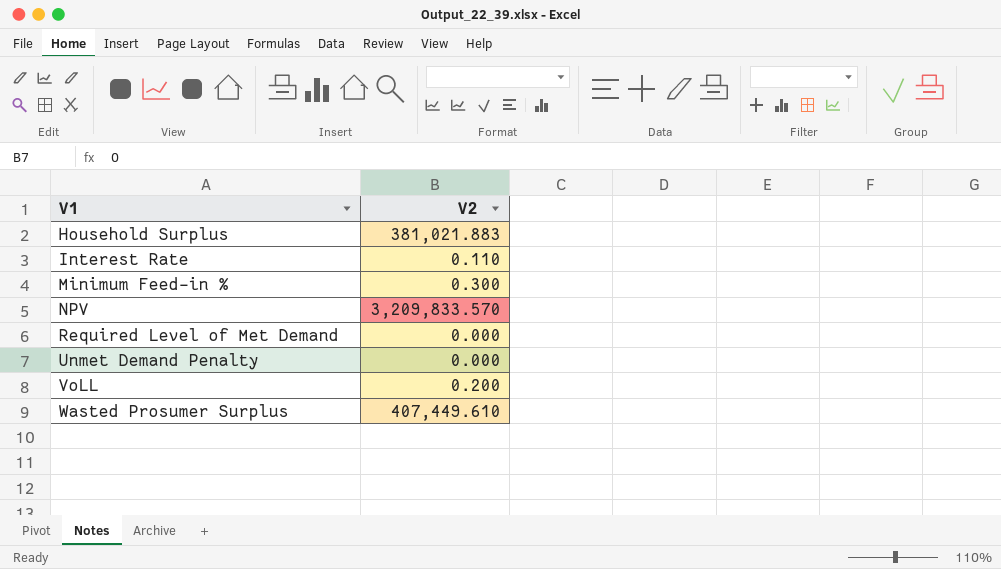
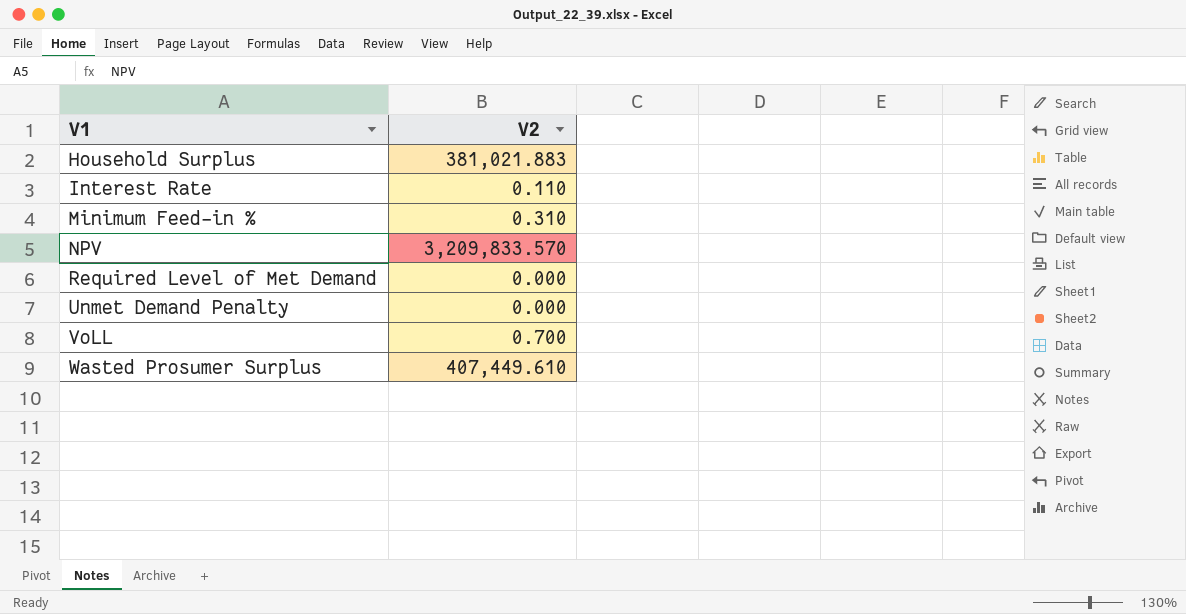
Minimum Feed-in % | V2: 0.300 -> 0.310
VoLL | V2: 0.200 -> 0.700

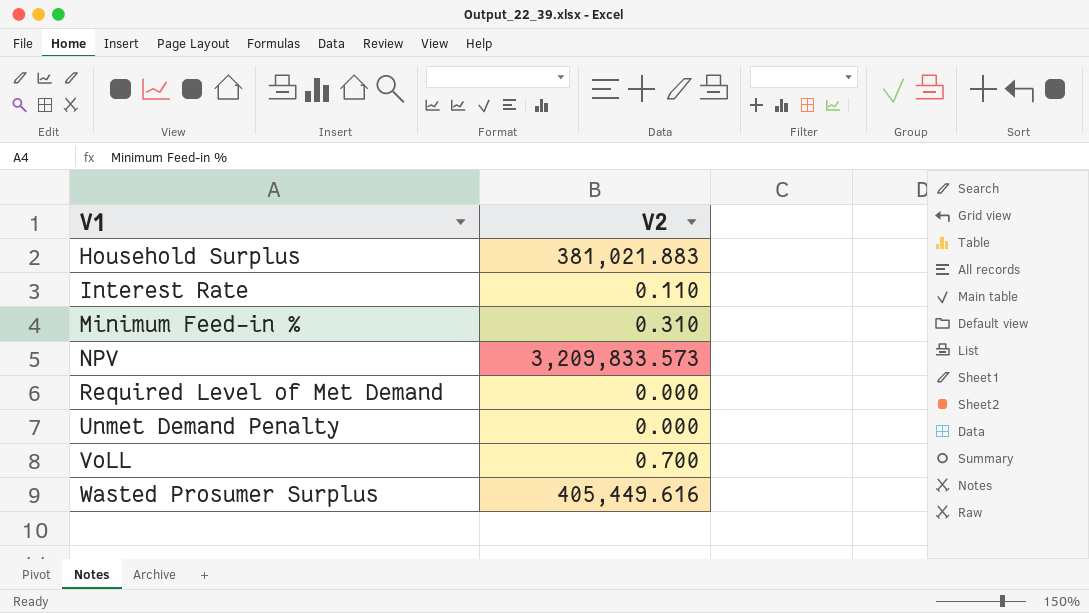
NPV | V2: 3,209,833.570 -> 3,209,833.573
Wasted Prosumer Surplus | V2: 407,449.610 -> 405,449.616

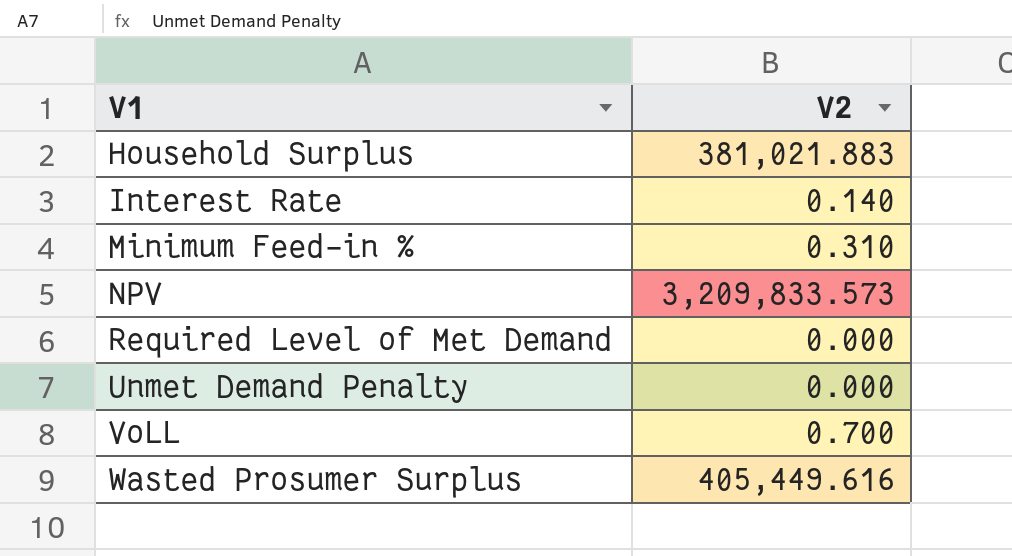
Interest Rate | V2: 0.110 -> 0.140

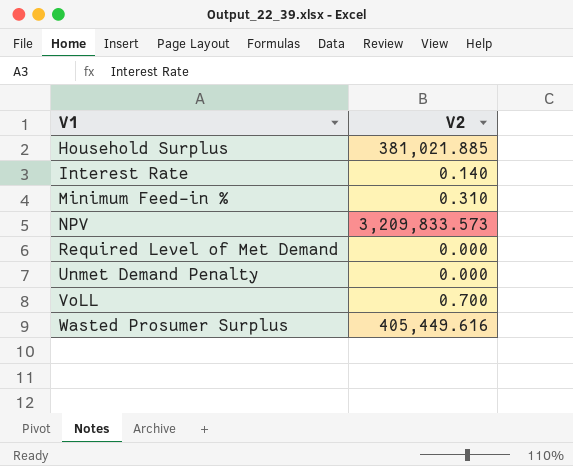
Household Surplus | V2: 381,021.883 -> 381,021.885

